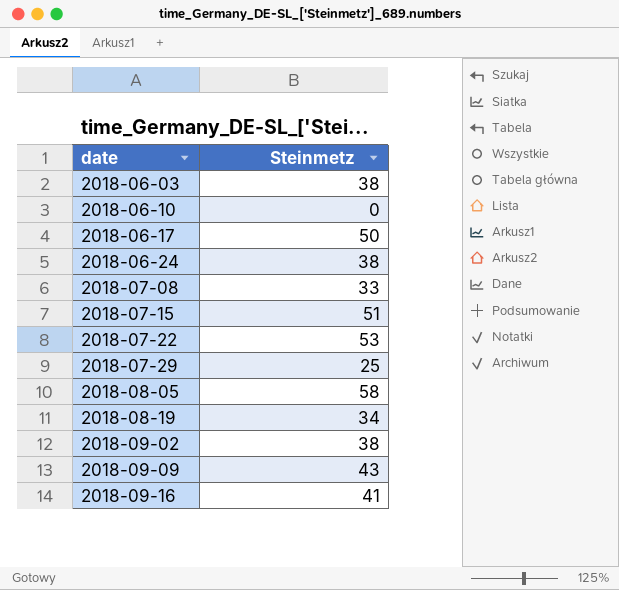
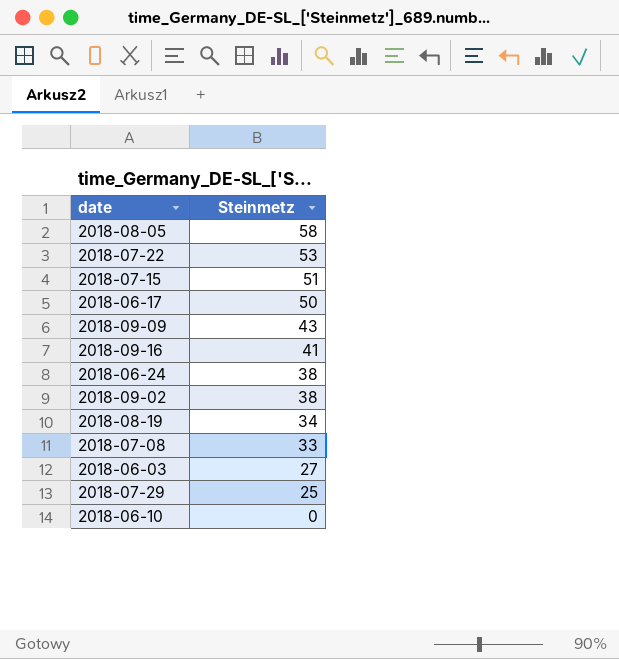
row order: date ascending -> Steinmetz descending
2018-06-03 | Steinmetz: 38 -> 27

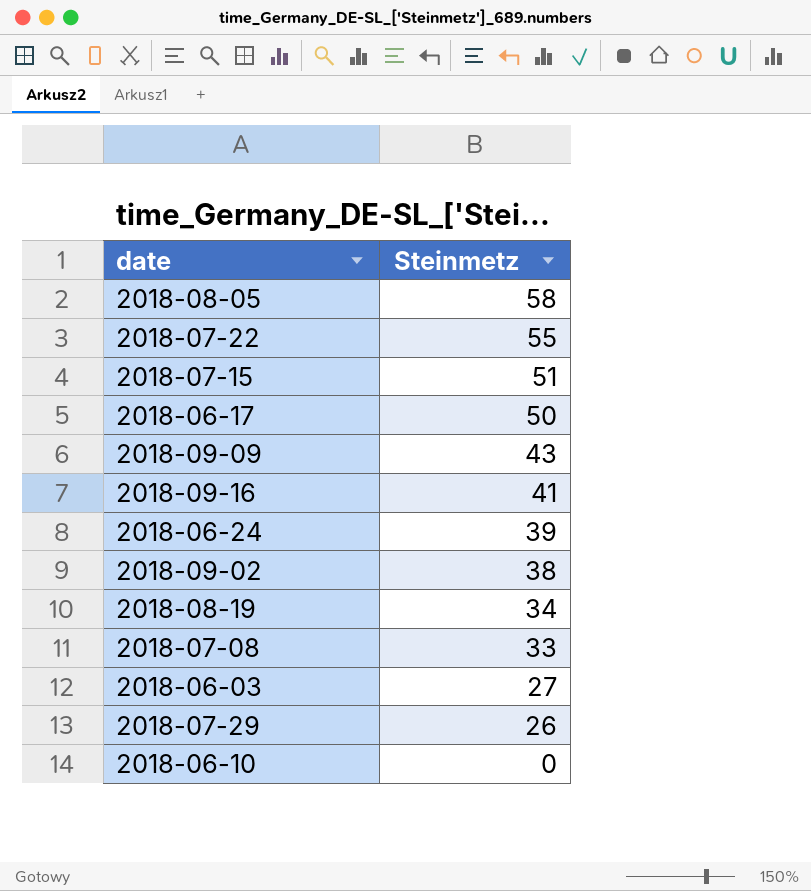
2018-07-22 | Steinmetz: 53 -> 55
2018-06-24 | Steinmetz: 38 -> 39
2018-07-29 | Steinmetz: 25 -> 26

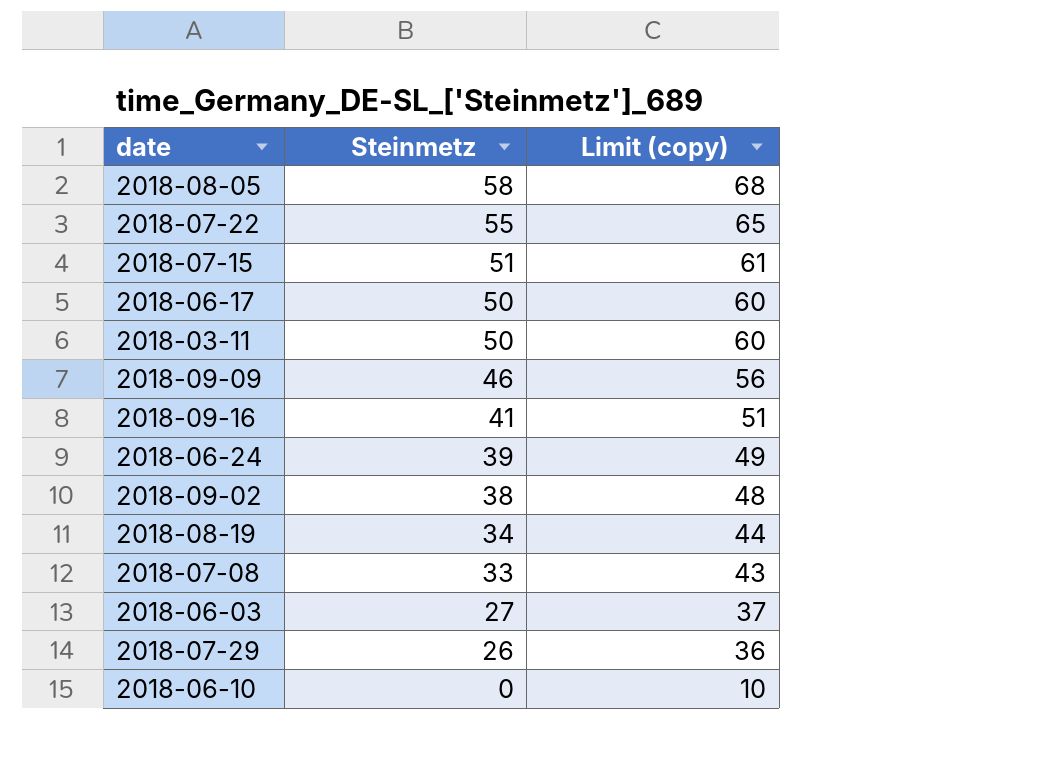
column Limit (copy) | formula: none -> [Steinmetz] + 10
row 2018-03-11: none -> 50 | 60
2018-09-09 | Steinmetz: 43 -> 46

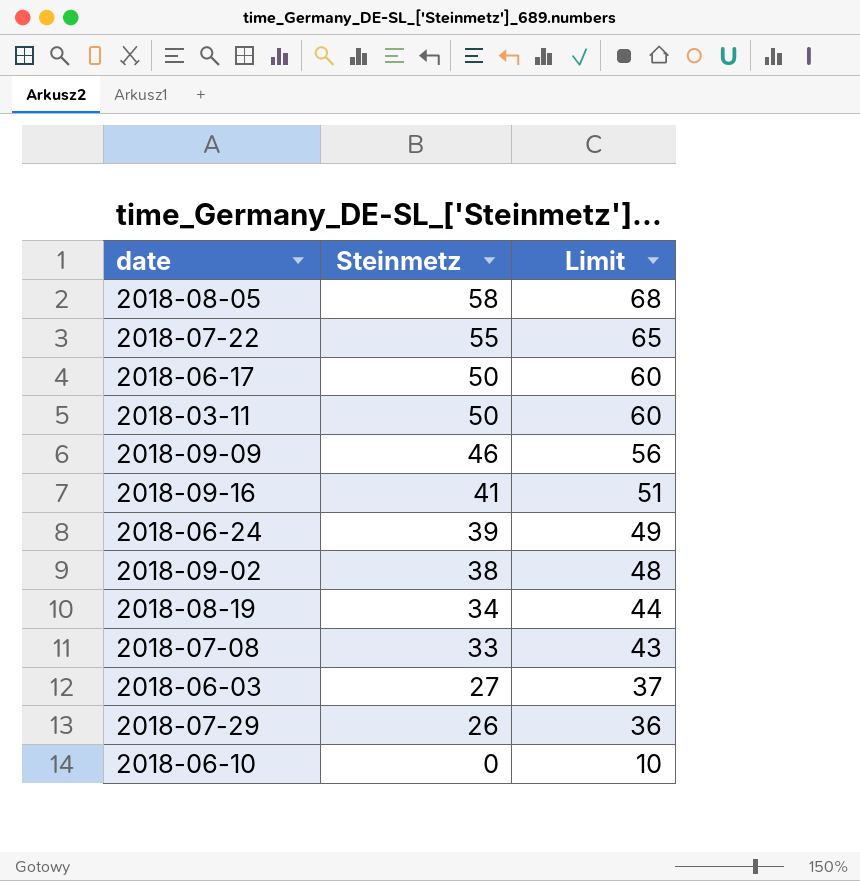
column name: Limit (copy) -> Limit
row 2018-07-15: 51 | 61 -> none

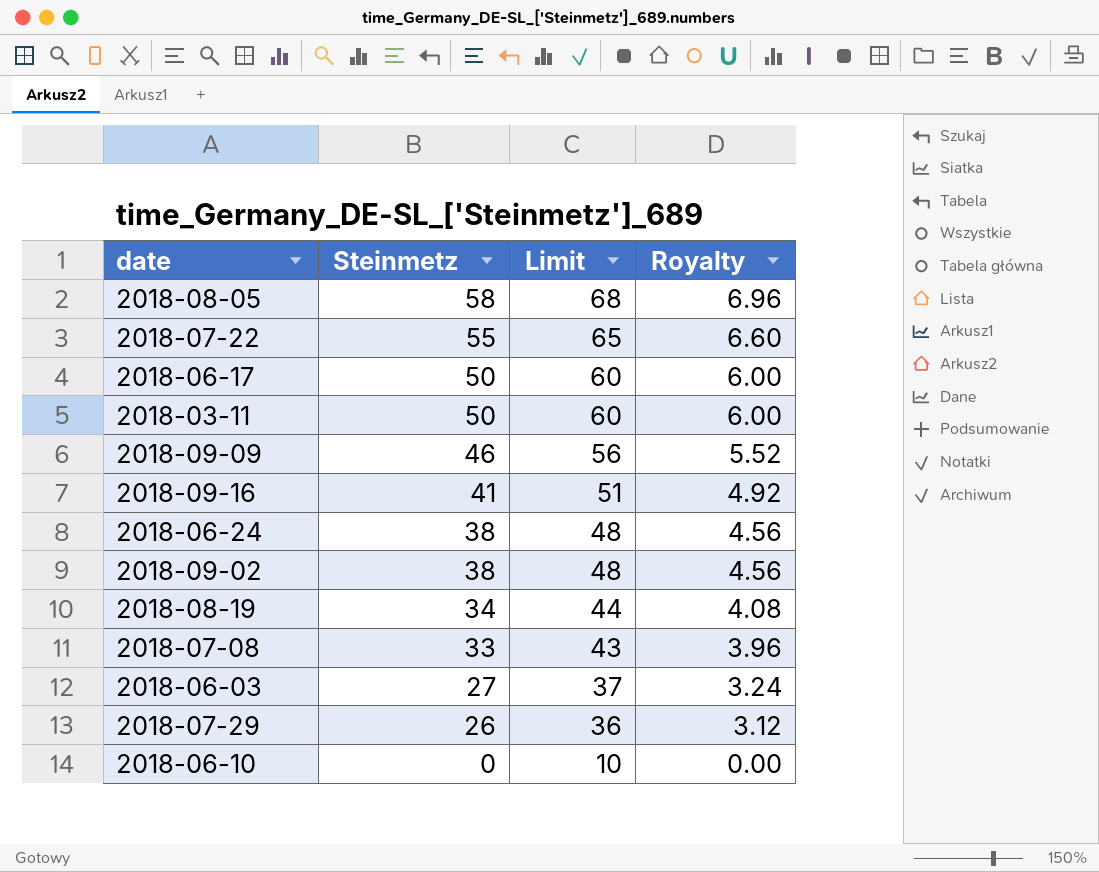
column Royalty | formula: none -> [Steinmetz] * 0.12
2018-06-24 | Steinmetz: 39 -> 38
2018-06-24 | Limit: 49 -> 48

